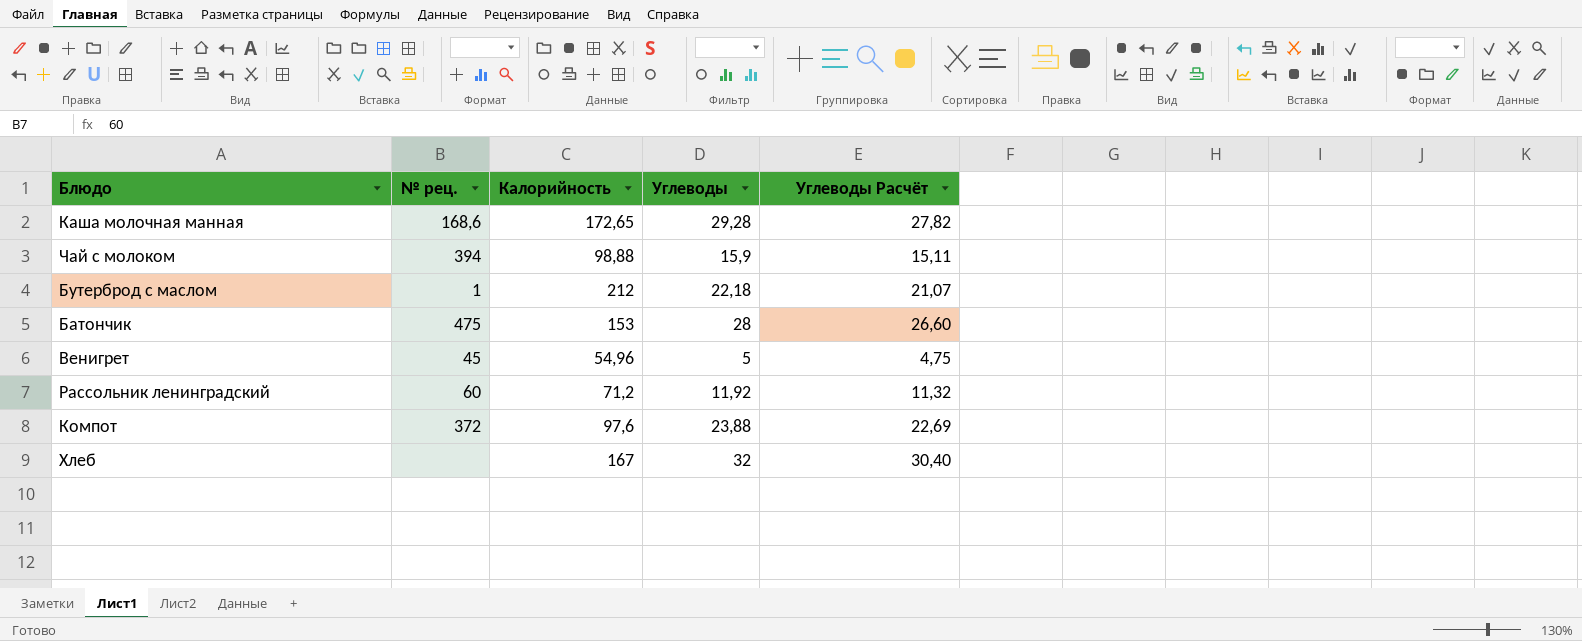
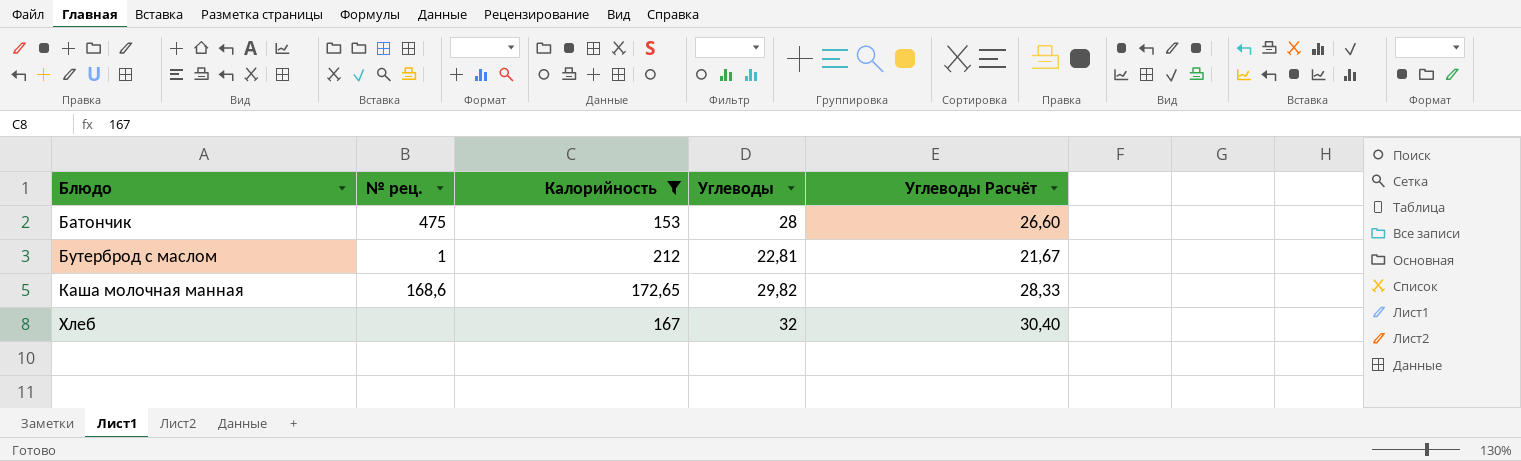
filter: none -> Калорийность >= 153
row order: none -> Блюдо ascending
Бутерброд с маслом | Углеводы: 22,18 -> 22,81
Бутерброд с маслом | Углеводы Расчёт: 21,07 -> 21,67
Каша молочная манная | Углеводы: 29,28 -> 29,82
Каша молочная манная | Углеводы Расчёт: 27,82 -> 28,33

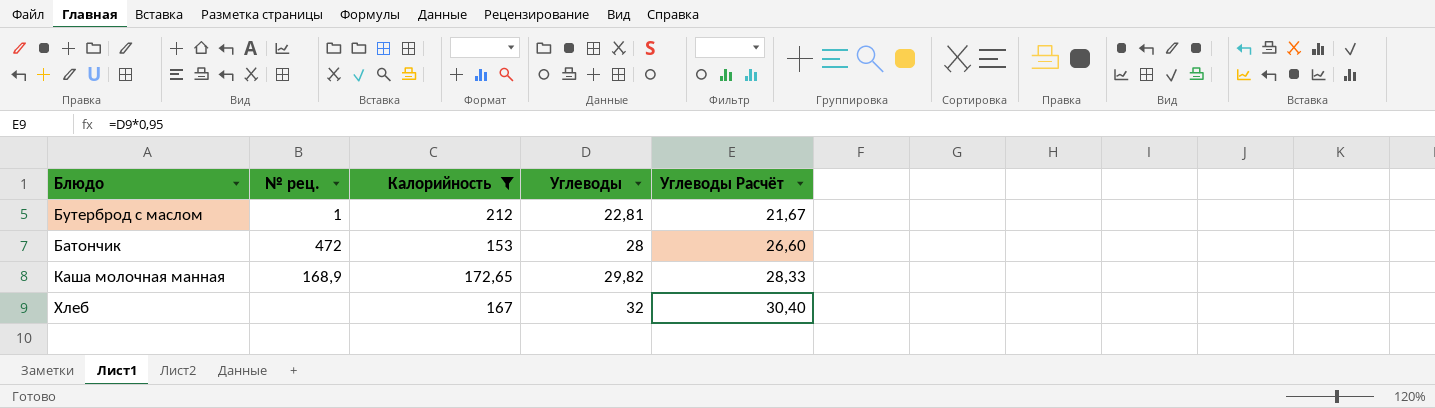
row order: Блюдо ascending -> Углеводы ascending
Батончик | № рец.: 475 -> 472
Каша молочная манная | № рец.: 168,6 -> 168,9

